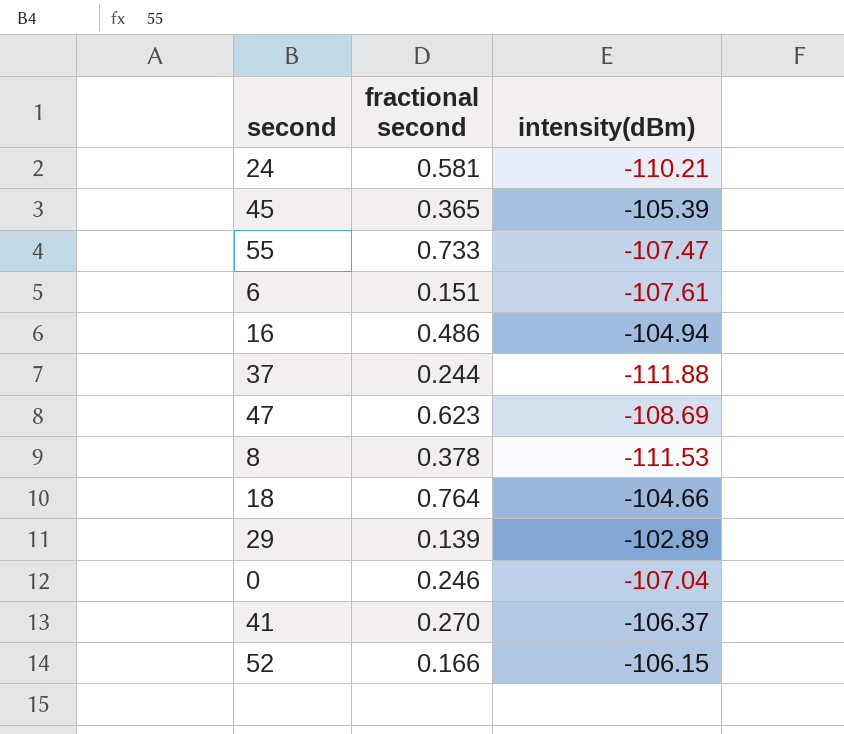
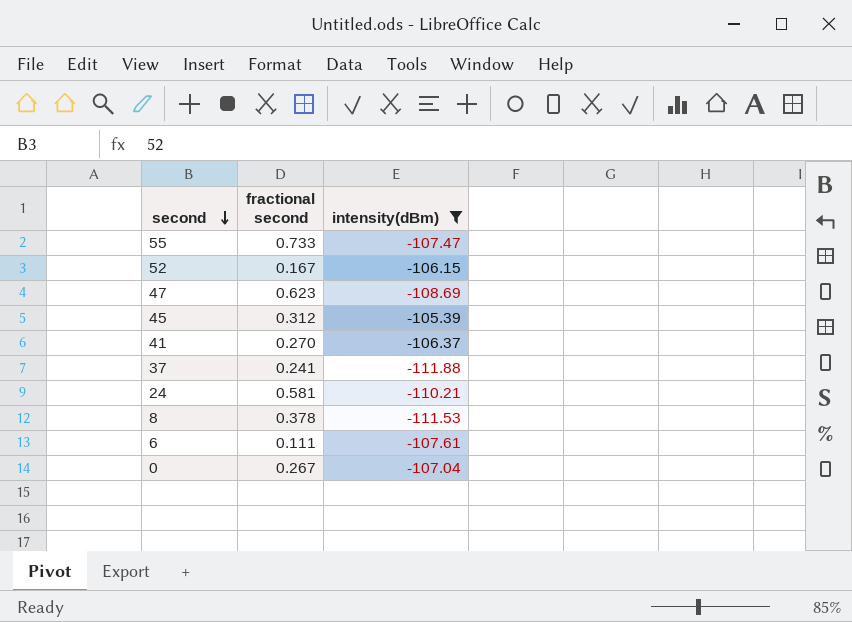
filter: none -> intensity(dBm) <= -105.39
row order: none -> second descending
52 | fractional second: 0.166 -> 0.167
45 | fractional second: 0.365 -> 0.312
37 | fractional second: 0.244 -> 0.241
6 | fractional second: 0.151 -> 0.111
0 | fractional second: 0.246 -> 0.267

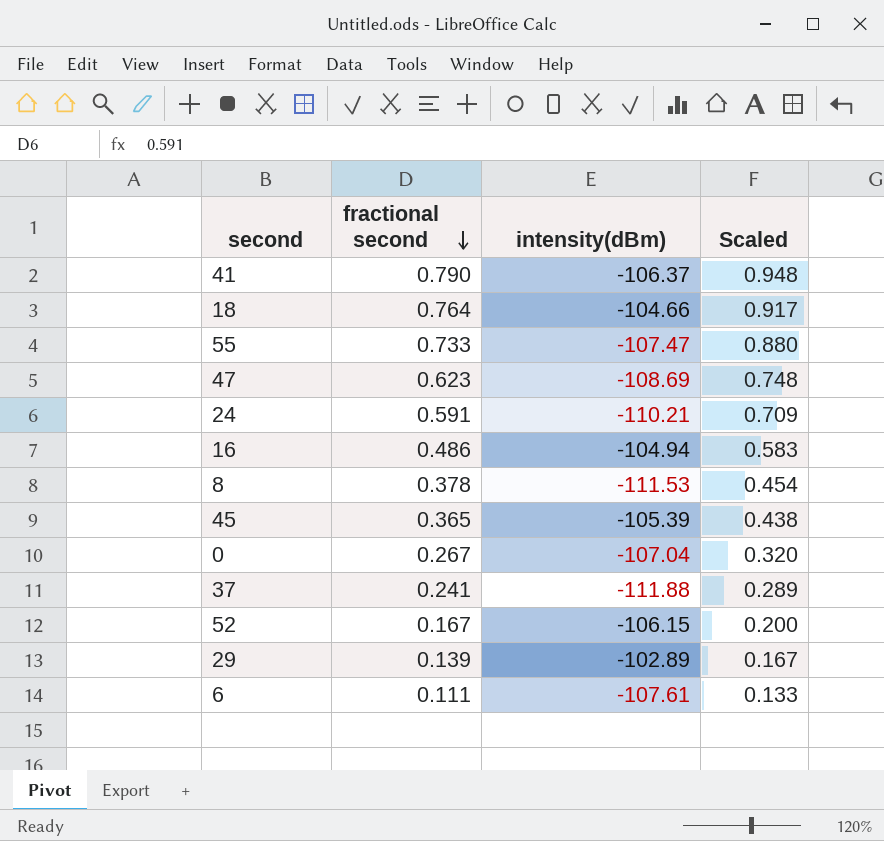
filter: intensity(dBm) <= -105.39 -> none
row order: second descending -> fractional second descending
column Scaled | formula: none -> [fractional second] * 1.2
41 | fractional second: 0.270 -> 0.790
24 | fractional second: 0.581 -> 0.591
45 | fractional second: 0.312 -> 0.365

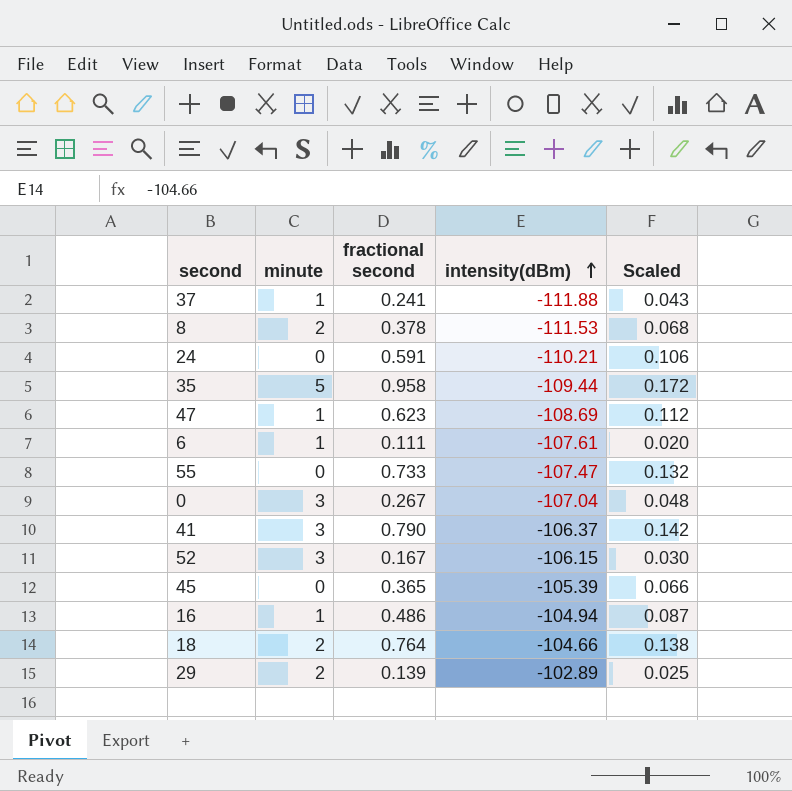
row order: fractional second descending -> intensity(dBm) ascending
column minute | position: none -> 2
column Scaled | formula: [fractional second] * 1.2 -> [fractional second] * 0.18
row 35: none -> 5 | 0.958 | -109.44 | 0.172

